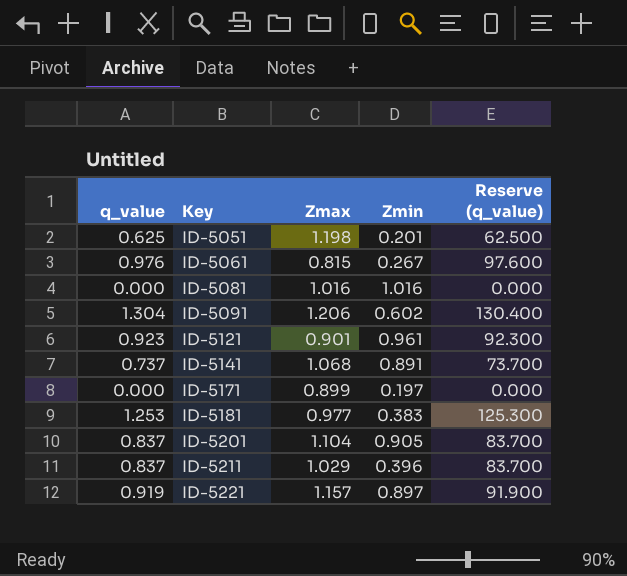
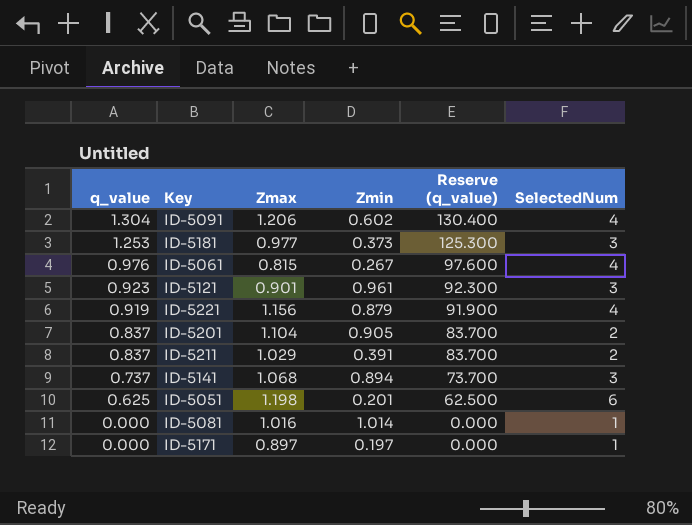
row order: Key ascending -> q_value descending
column SelectedNum | position: none -> 6
ID-5181 | Zmin: 0.383 -> 0.373
ID-5221 | Zmax: 1.157 -> 1.156
ID-5221 | Zmin: 0.897 -> 0.879
ID-5211 | Zmin: 0.396 -> 0.391
ID-5141 | Zmin: 0.891 -> 0.894
ID-5081 | Zmin: 1.016 -> 1.014
ID-5171 | Zmax: 0.899 -> 0.897

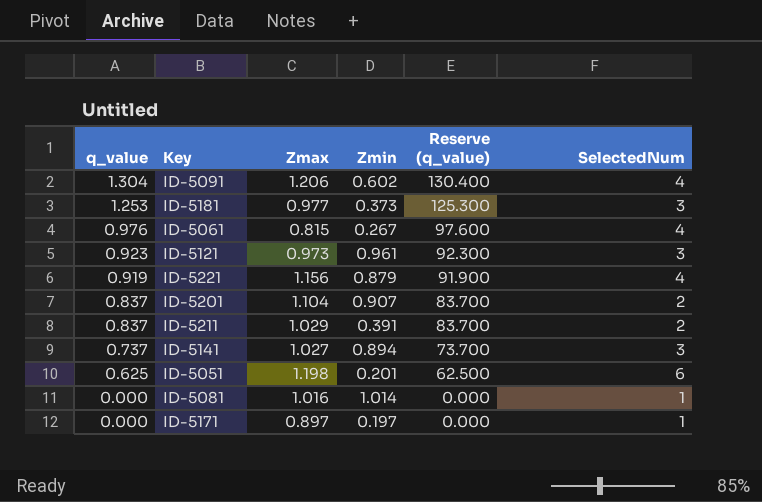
ID-5121 | Zmax: 0.901 -> 0.973
ID-5201 | Zmin: 0.905 -> 0.907
ID-5141 | Zmax: 1.068 -> 1.027

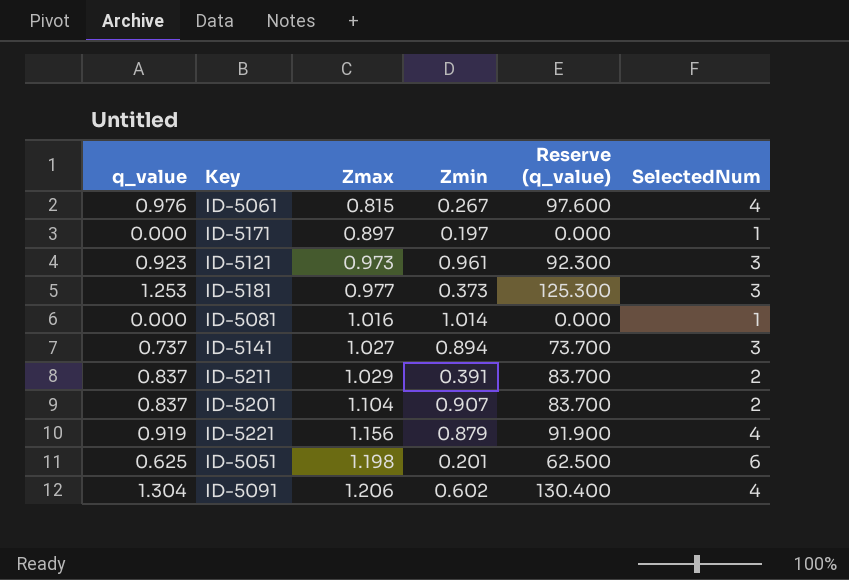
row order: q_value descending -> Zmax ascending

